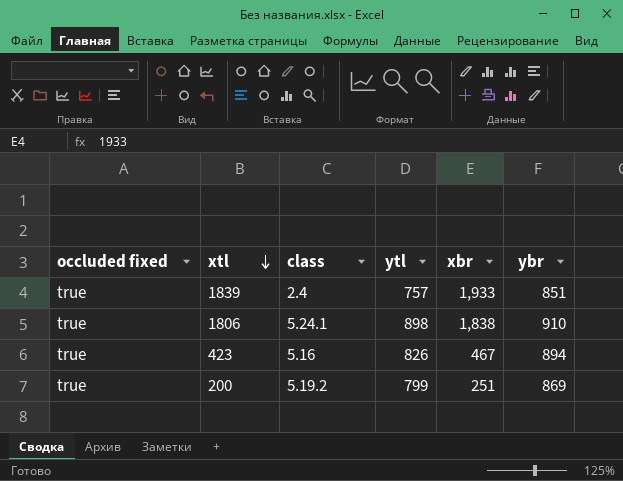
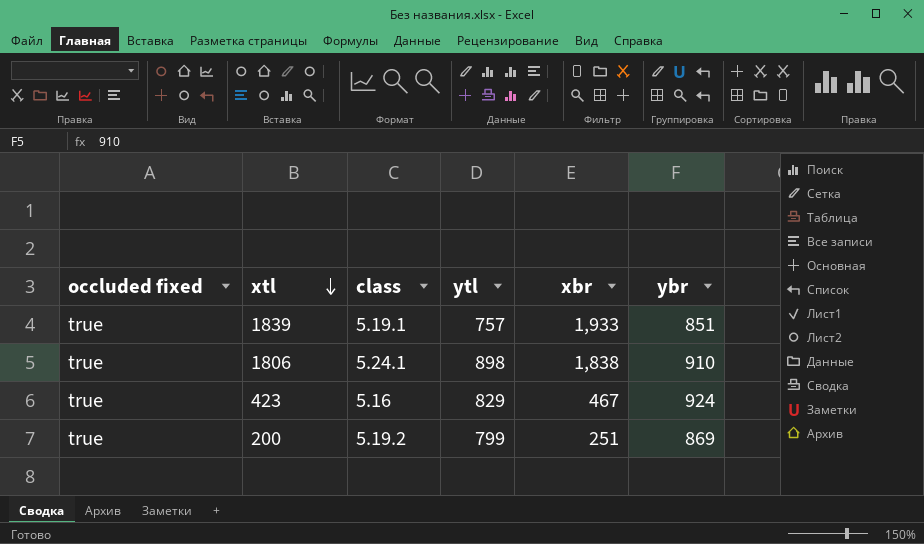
1839 | class: 2.4 -> 5.19.1
423 | ytl: 826 -> 829
423 | ybr: 894 -> 924

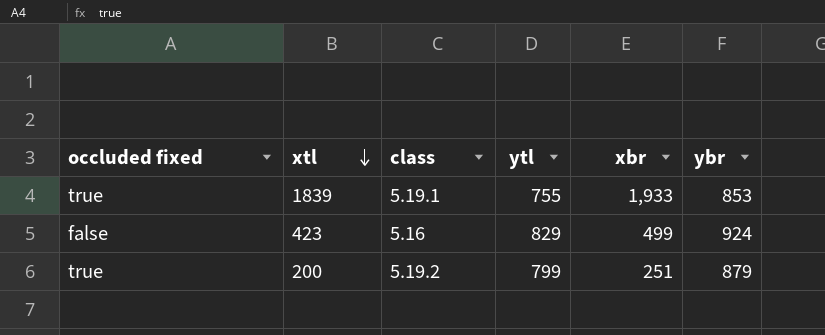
row 1806: true | 5.24.1 | 898 | 1,838 | 910 -> none
1839 | ytl: 757 -> 755
1839 | ybr: 851 -> 853
423 | occluded fixed: true -> false
423 | xbr: 467 -> 499
200 | ybr: 869 -> 879

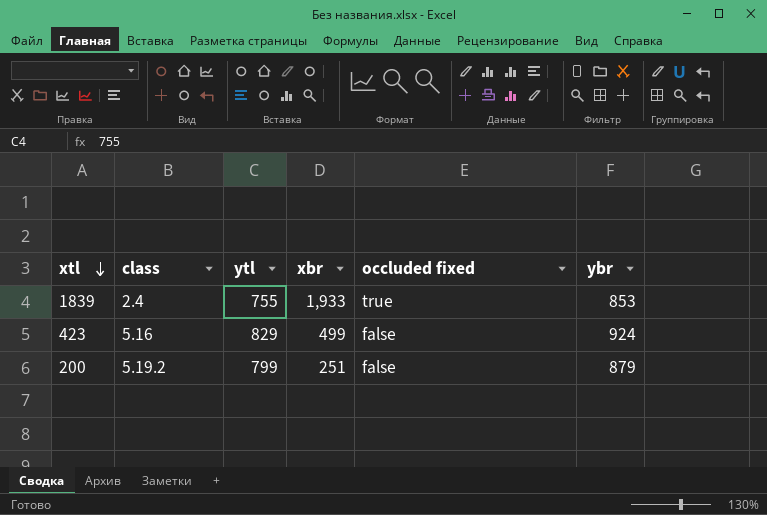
column occluded fixed | position: 1 -> 5
1839 | class: 5.19.1 -> 2.4
200 | occluded fixed: true -> false

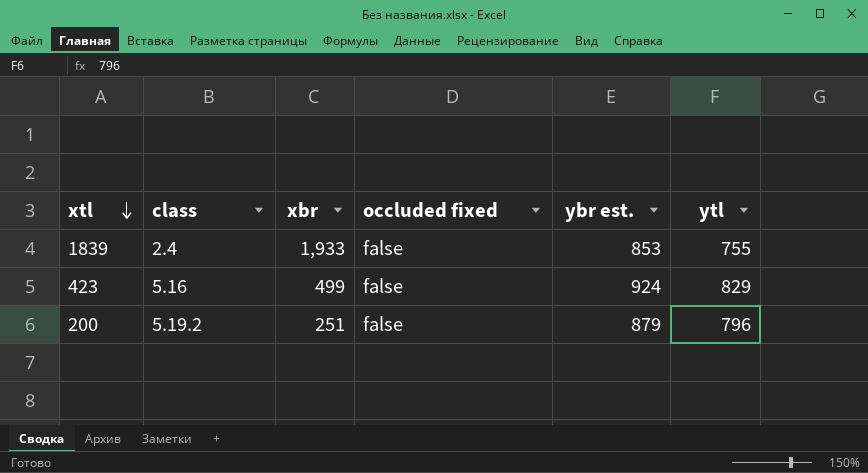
column name: ybr -> ybr est.
column ytl | position: 3 -> 6
1839 | occluded fixed: true -> false
200 | ytl: 799 -> 796

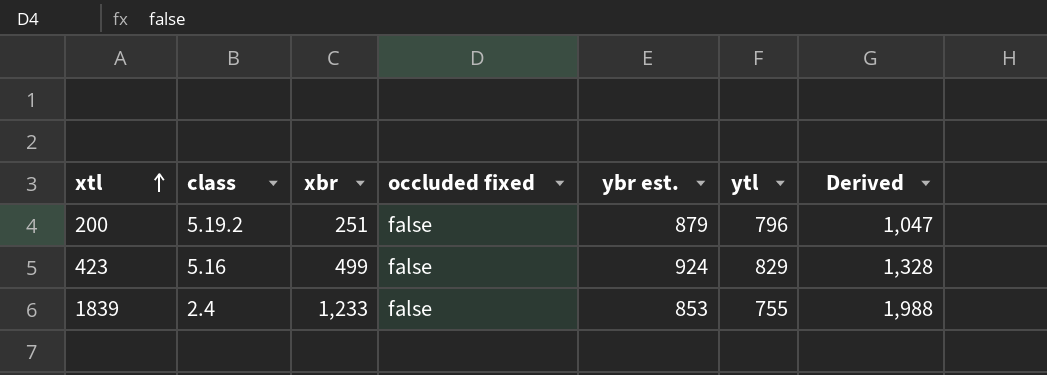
row order: xtl descending -> xtl ascending
column Derived | formula: none -> [xbr] + [ytl]
1839 | xbr: 1,933 -> 1,233

